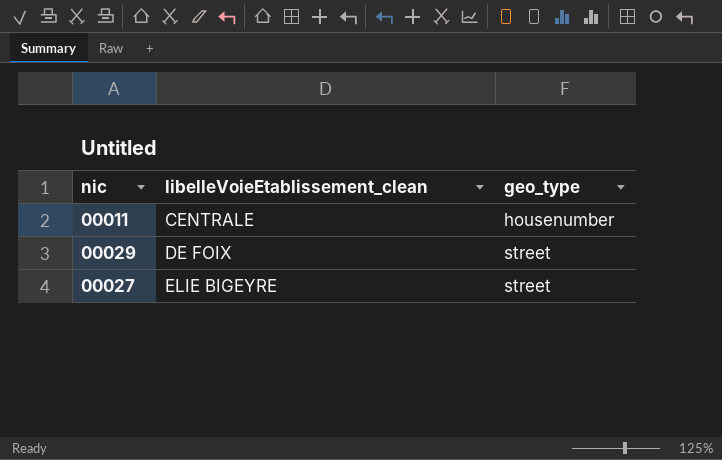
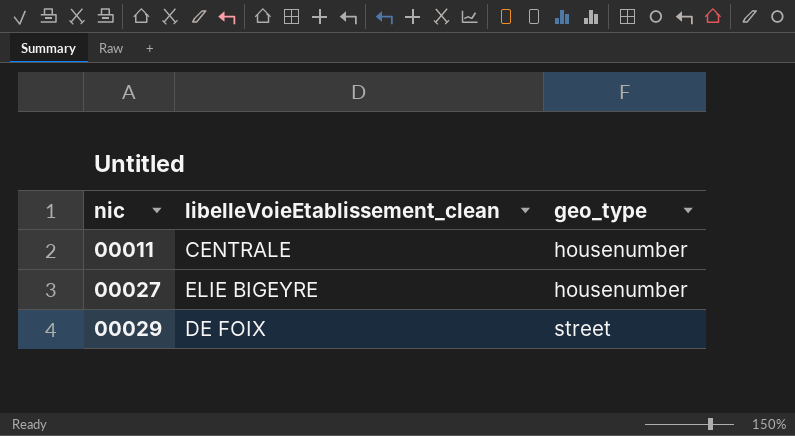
row order: libelleVoieEtablissement_clean ascending -> nic ascending
00027 | geo_type: street -> housenumber

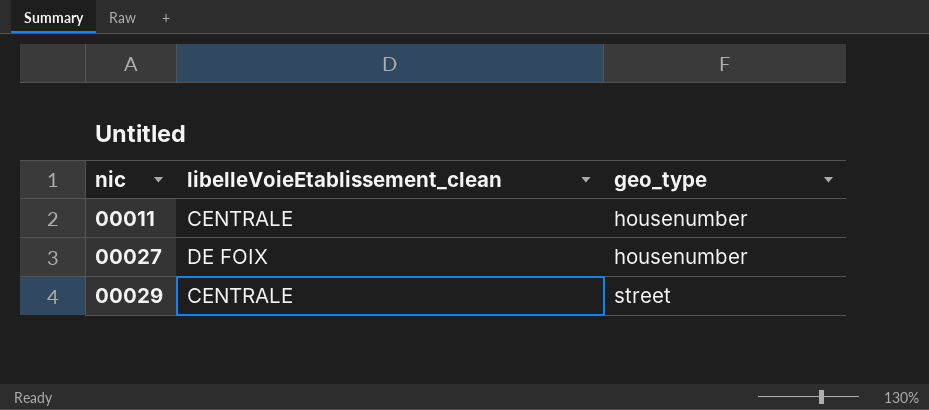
00027 | libelleVoieEtablissement_clean: ELIE BIGEYRE -> DE FOIX
00029 | libelleVoieEtablissement_clean: DE FOIX -> CENTRALE

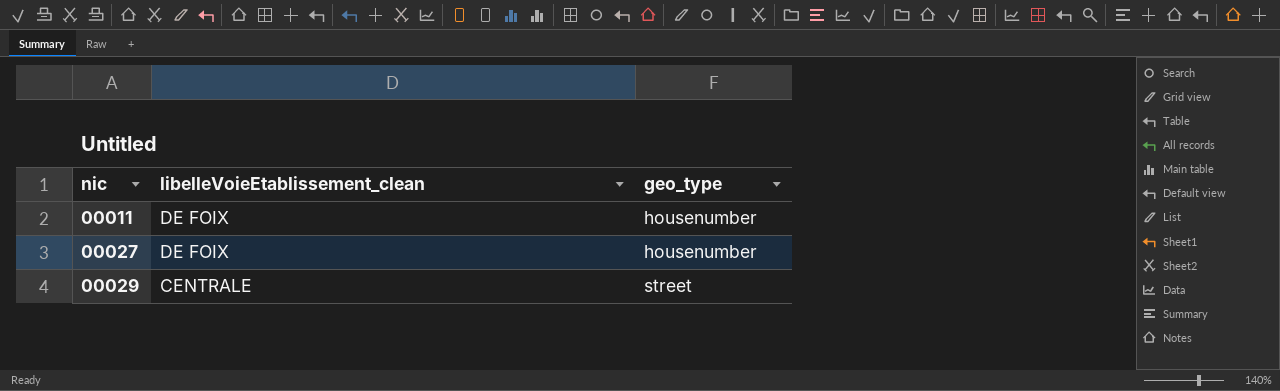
00011 | libelleVoieEtablissement_clean: CENTRALE -> DE FOIX

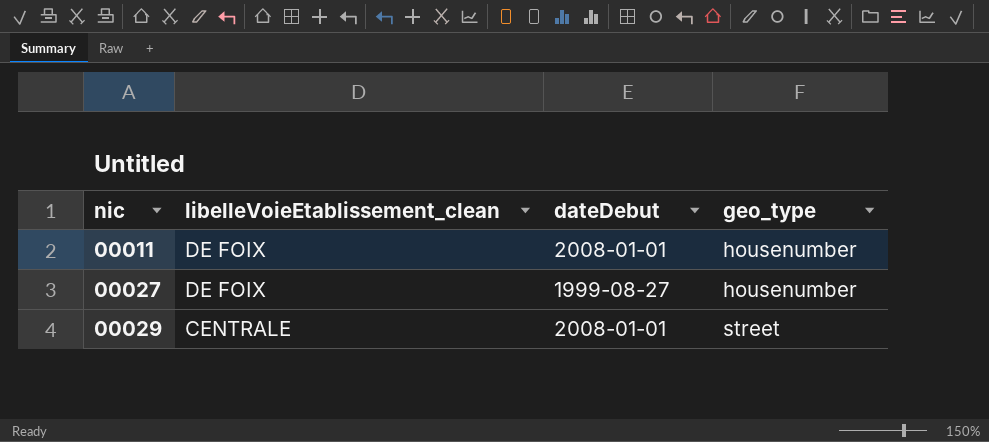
column dateDebut | position: none -> 3

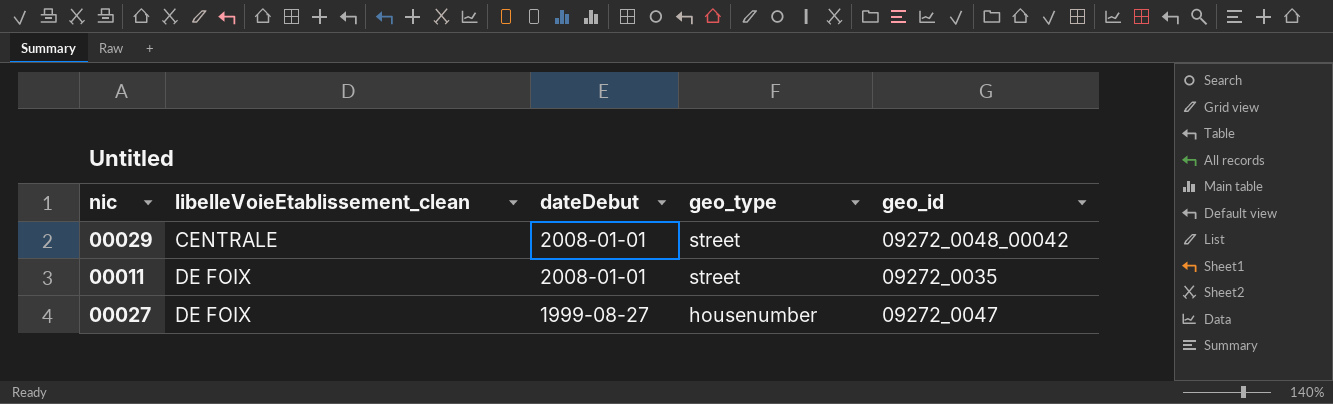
row order: nic ascending -> libelleVoieEtablissement_clean ascending
column geo_id | position: none -> 5
00011 | geo_type: housenumber -> street

